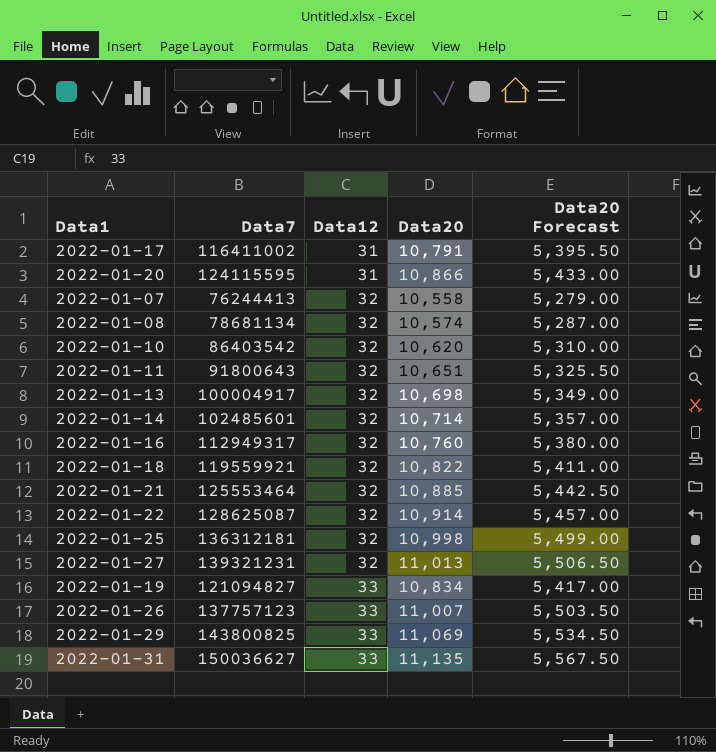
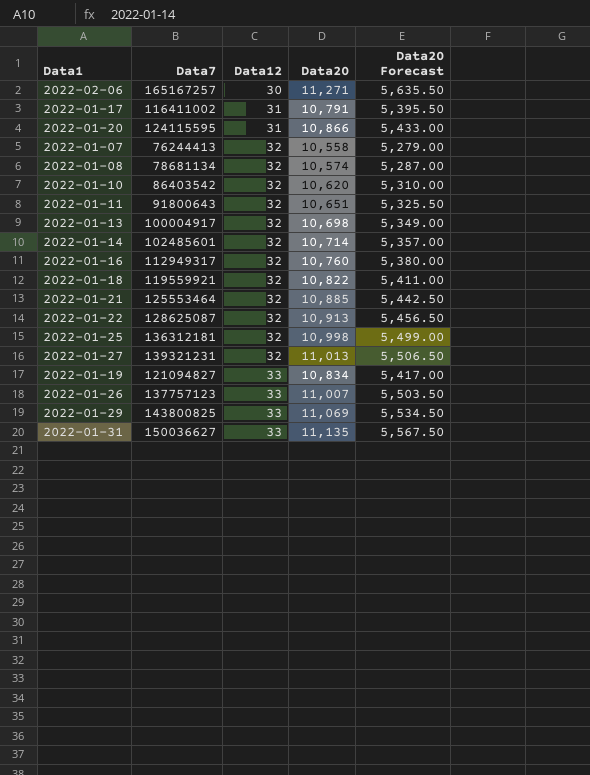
row 2022-02-06: none -> 165167257 | 30 | 11,271 | 5,635.50
2022-01-22 | Data20: 10,914 -> 10,913
2022-01-22 | Data20 Forecast: 5,457.00 -> 5,456.50

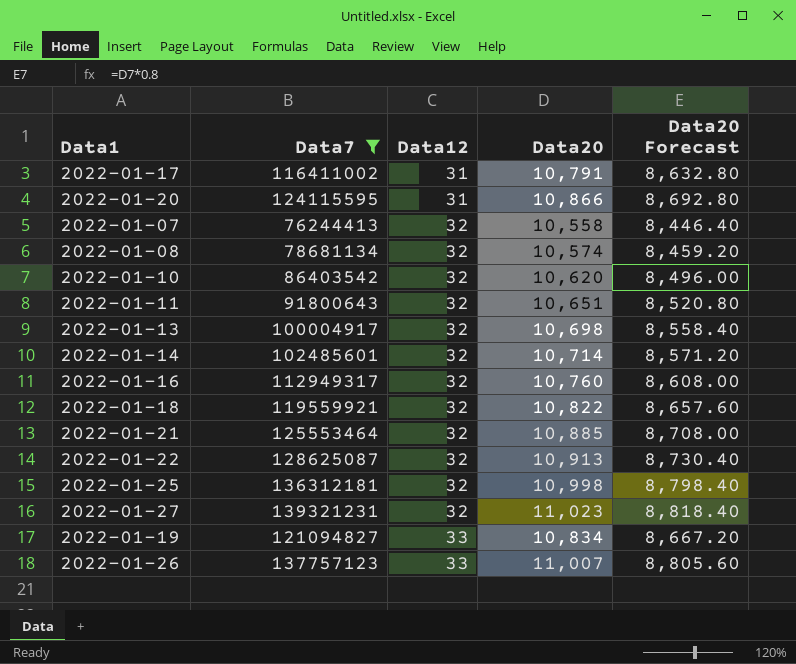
filter: none -> Data7 <= 139321231
column Data20 Forecast | formula: [Data20] * 0.5 -> [Data20] * 0.8
2022-01-27 | Data20: 11,013 -> 11,023

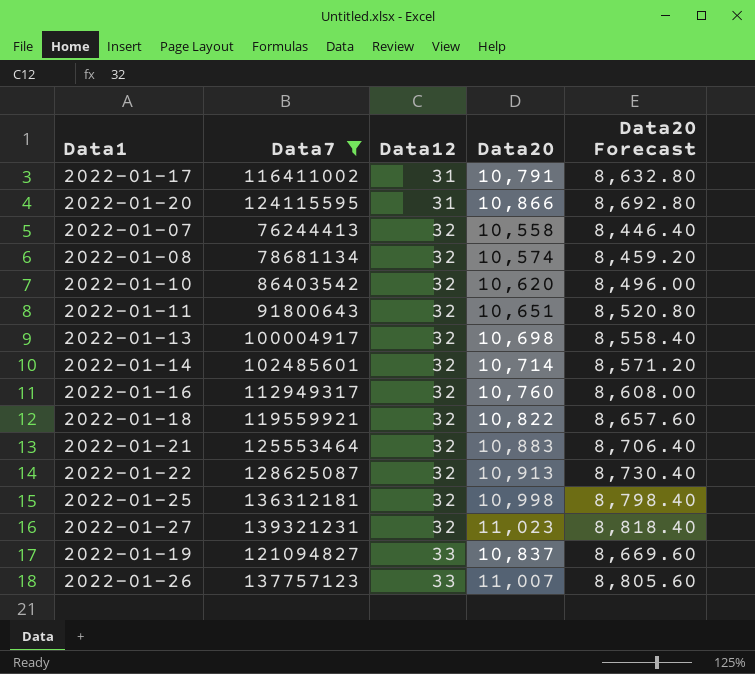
2022-01-21 | Data20: 10,885 -> 10,883
2022-01-21 | Data20 Forecast: 8,708.00 -> 8,706.40
2022-01-19 | Data20: 10,834 -> 10,837
2022-01-19 | Data20 Forecast: 8,667.20 -> 8,669.60

